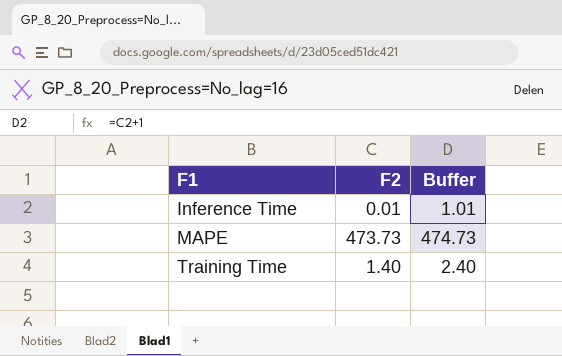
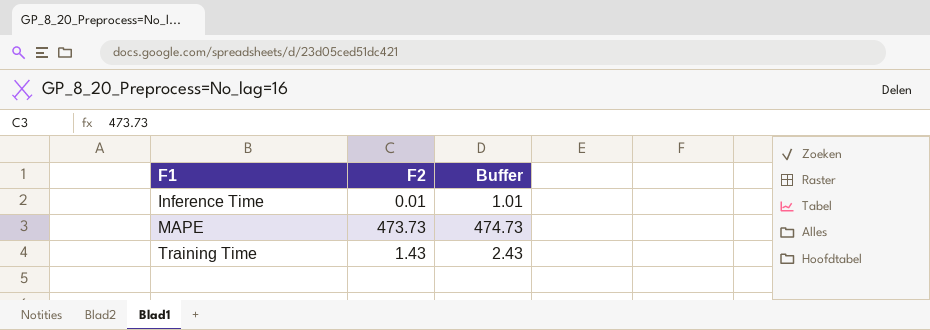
Training Time | F2: 1.40 -> 1.43
Training Time | Buffer: 2.40 -> 2.43

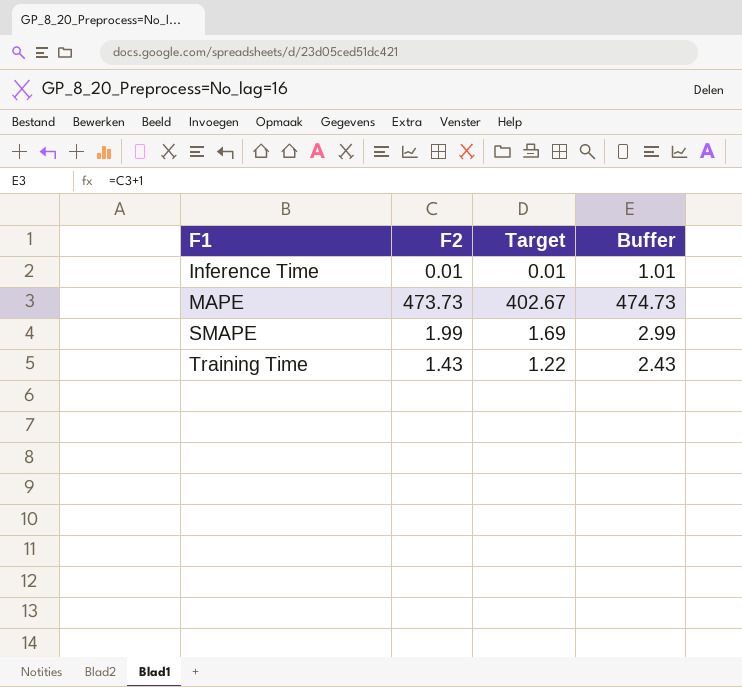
column Target | formula: none -> [F2] * 0.85
row SMAPE: none -> 1.99 | 1.69 | 2.99

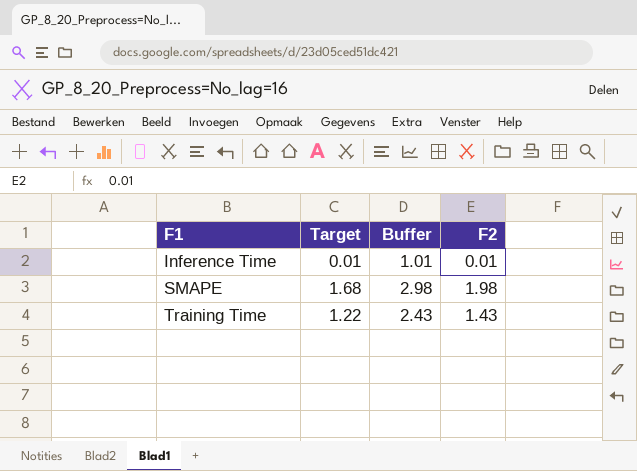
column F2 | position: 2 -> 4
row MAPE: 473.73 | 402.67 | 474.73 -> none
SMAPE | Target: 1.69 -> 1.68
SMAPE | Buffer: 2.99 -> 2.98
SMAPE | F2: 1.99 -> 1.98

